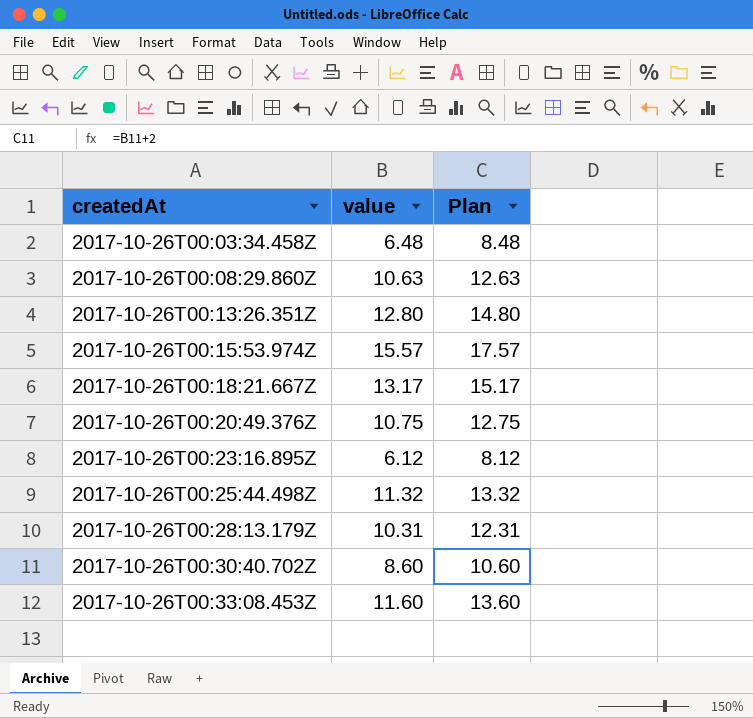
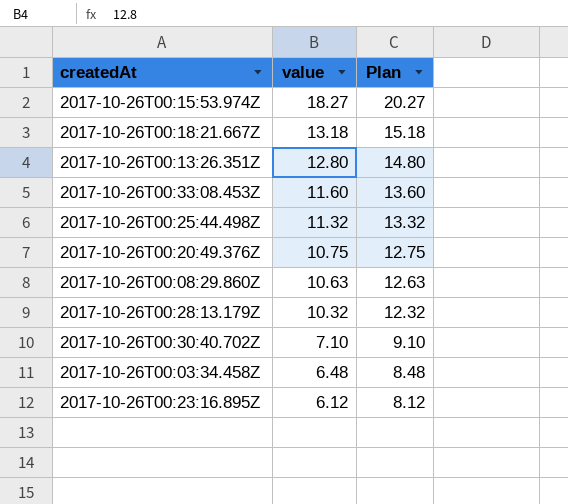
row order: createdAt ascending -> value descending
2017-10-26T00:15:53.974Z | value: 15.57 -> 18.27
2017-10-26T00:15:53.974Z | Plan: 17.57 -> 20.27
2017-10-26T00:18:21.667Z | value: 13.17 -> 13.18
2017-10-26T00:18:21.667Z | Plan: 15.17 -> 15.18
2017-10-26T00:28:13.179Z | value: 10.31 -> 10.32
2017-10-26T00:28:13.179Z | Plan: 12.31 -> 12.32
2017-10-26T00:30:40.702Z | value: 8.60 -> 7.10
2017-10-26T00:30:40.702Z | Plan: 10.60 -> 9.10

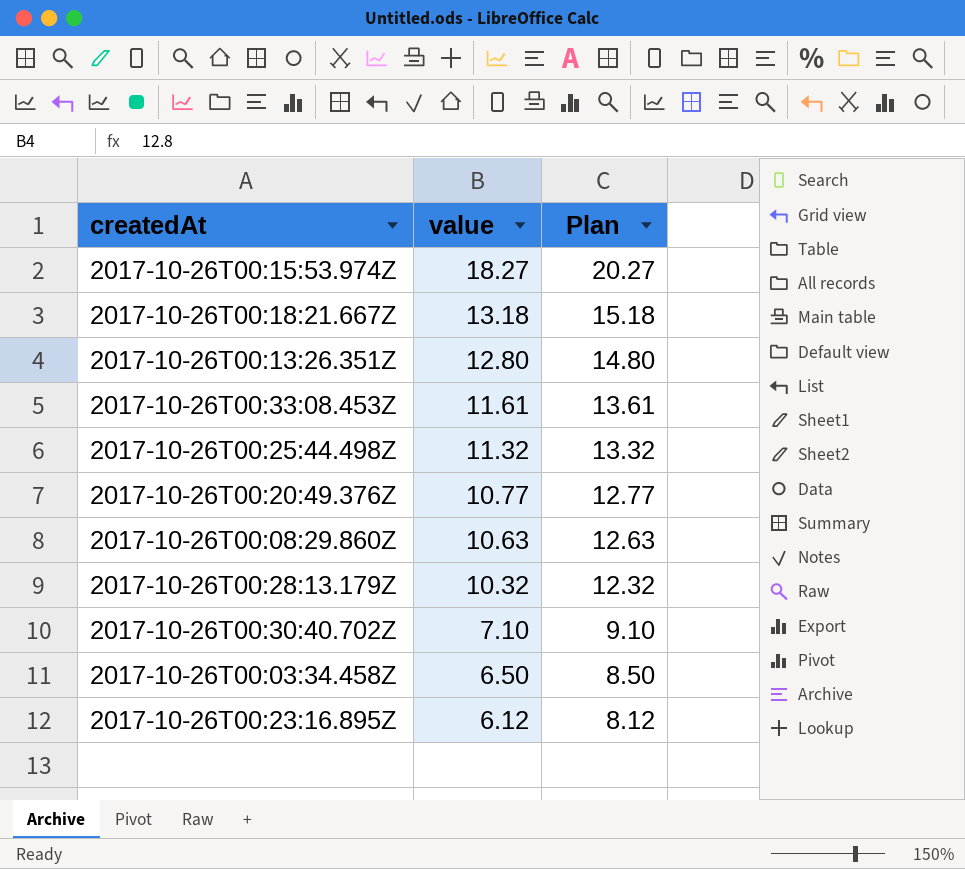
2017-10-26T00:33:08.453Z | value: 11.60 -> 11.61
2017-10-26T00:33:08.453Z | Plan: 13.60 -> 13.61
2017-10-26T00:20:49.376Z | value: 10.75 -> 10.77
2017-10-26T00:20:49.376Z | Plan: 12.75 -> 12.77
2017-10-26T00:03:34.458Z | value: 6.48 -> 6.50
2017-10-26T00:03:34.458Z | Plan: 8.48 -> 8.50

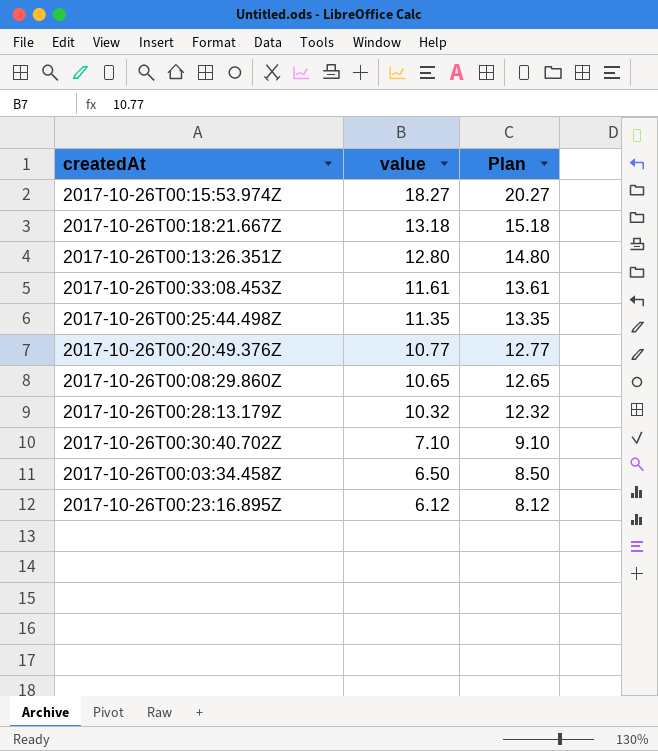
2017-10-26T00:25:44.498Z | value: 11.32 -> 11.35
2017-10-26T00:25:44.498Z | Plan: 13.32 -> 13.35
2017-10-26T00:08:29.860Z | value: 10.63 -> 10.65
2017-10-26T00:08:29.860Z | Plan: 12.63 -> 12.65

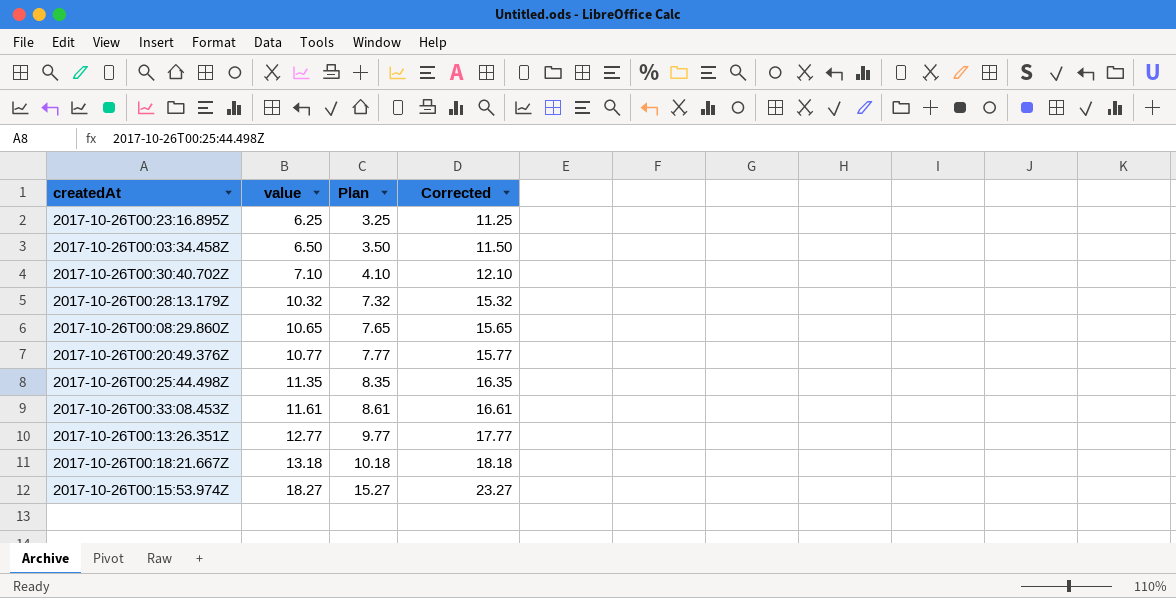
row order: value descending -> value ascending
column Plan | formula: [value] + 2 -> [value] - 3
column Corrected | formula: none -> [value] + 5
2017-10-26T00:23:16.895Z | value: 6.12 -> 6.25
2017-10-26T00:13:26.351Z | value: 12.80 -> 12.77

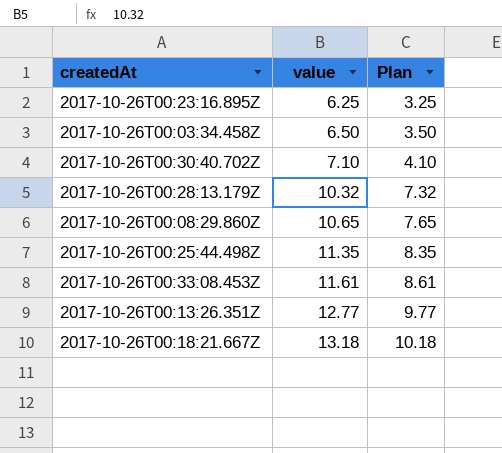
column Corrected | formula: [value] + 5 -> none
row 2017-10-26T00:20:49.376Z: 10.77 | 7.77 | 15.77 -> none
row 2017-10-26T00:15:53.974Z: 18.27 | 15.27 | 23.27 -> none

